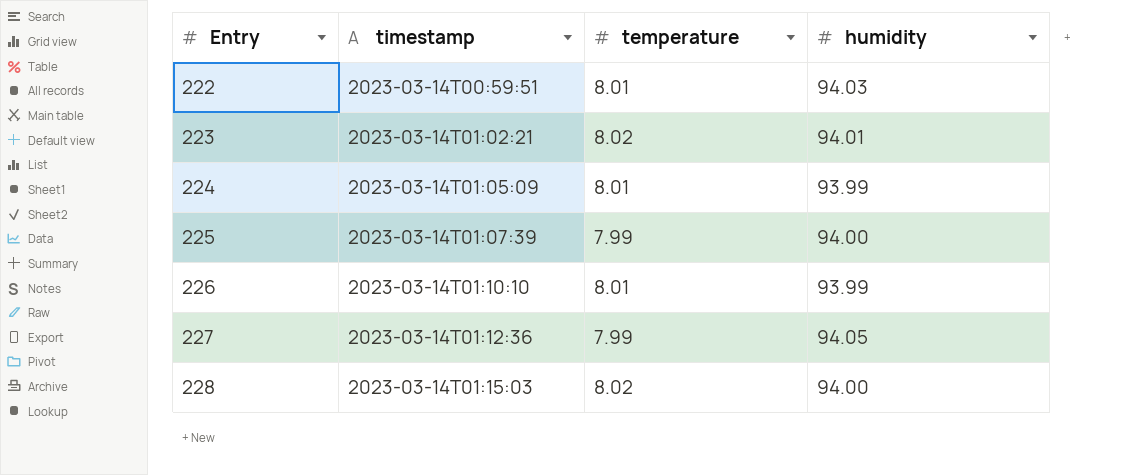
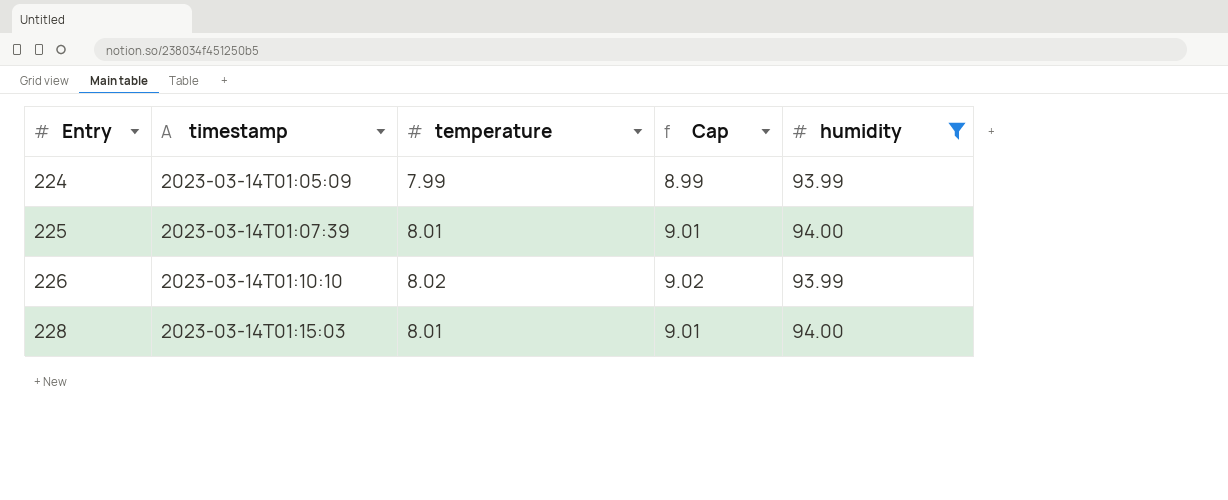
filter: none -> humidity <= 94.00
column Cap | formula: none -> [temperature] + 1
224 | temperature: 8.01 -> 7.99
225 | temperature: 7.99 -> 8.01
226 | temperature: 8.01 -> 8.02
228 | temperature: 8.02 -> 8.01

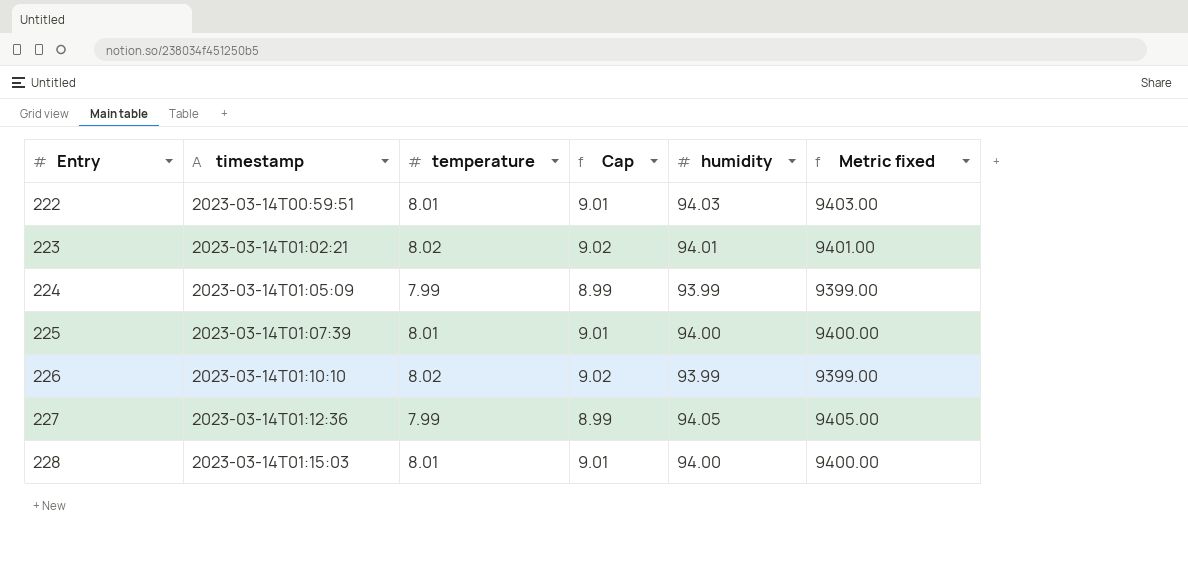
filter: humidity <= 94.00 -> none
column Metric fixed | formula: none -> [humidity] * 100

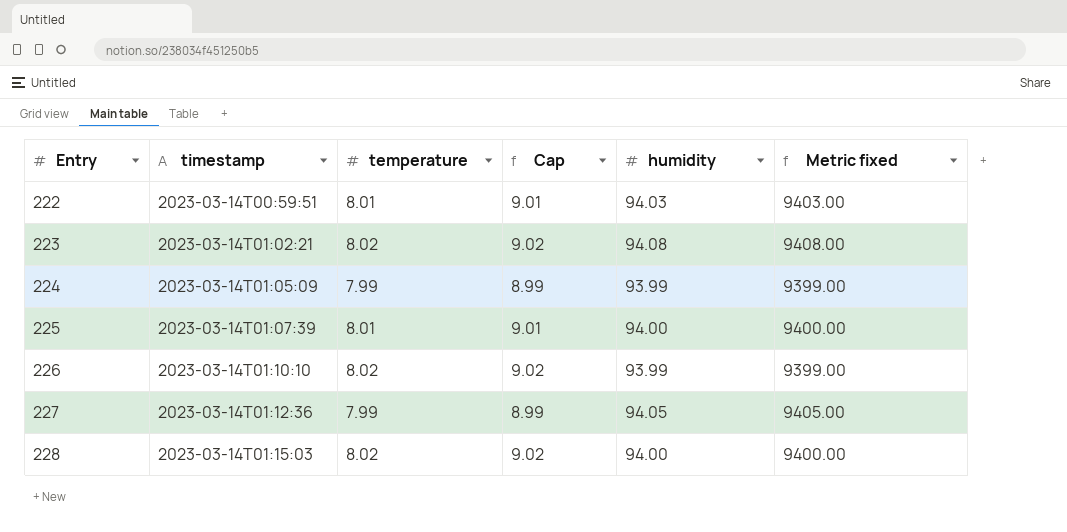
223 | humidity: 94.01 -> 94.08
223 | Metric fixed: 9401.00 -> 9408.00
228 | temperature: 8.01 -> 8.02
228 | Cap: 9.01 -> 9.02

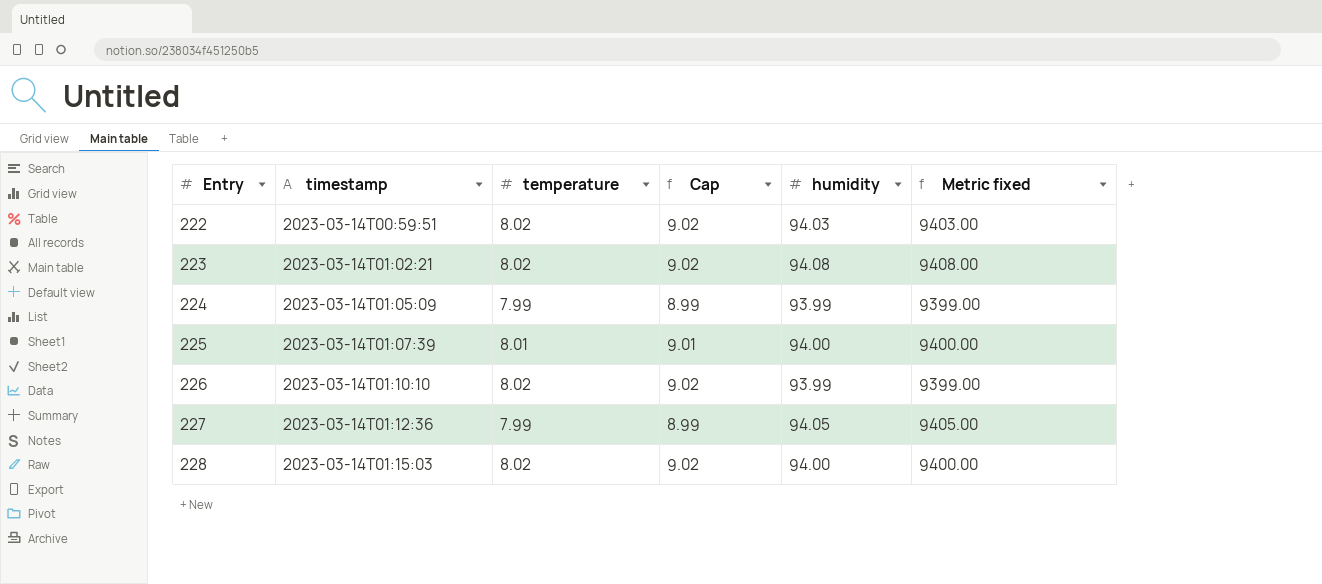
222 | temperature: 8.01 -> 8.02
222 | Cap: 9.01 -> 9.02

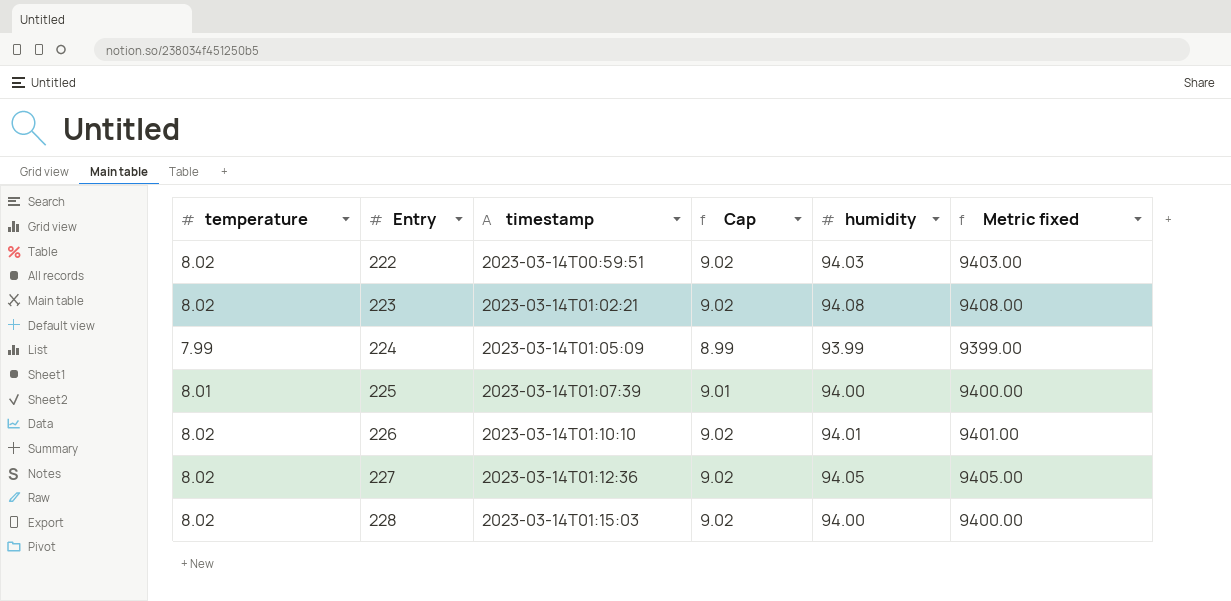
column temperature | position: 3 -> 1
226 | humidity: 93.99 -> 94.01
226 | Metric fixed: 9399.00 -> 9401.00
227 | temperature: 7.99 -> 8.02
227 | Cap: 8.99 -> 9.02

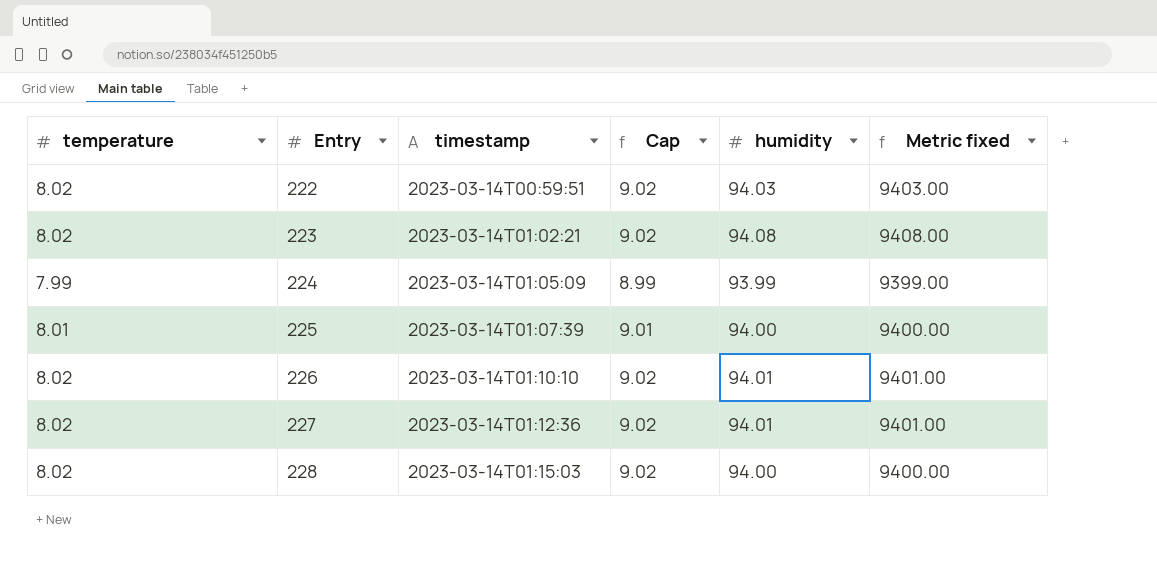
227 | humidity: 94.05 -> 94.01
227 | Metric fixed: 9405.00 -> 9401.00

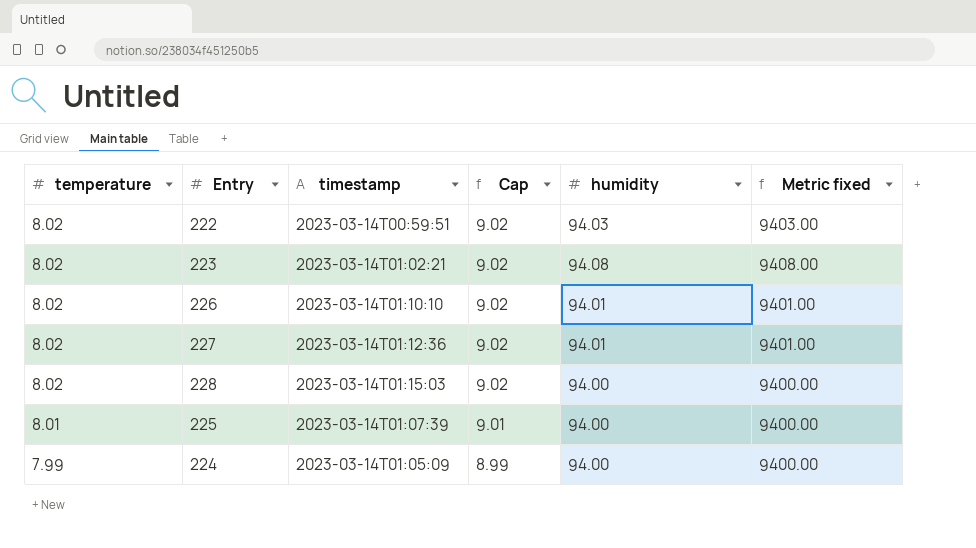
row order: Entry ascending -> temperature descending
224 | humidity: 93.99 -> 94.00
224 | Metric fixed: 9399.00 -> 9400.00

